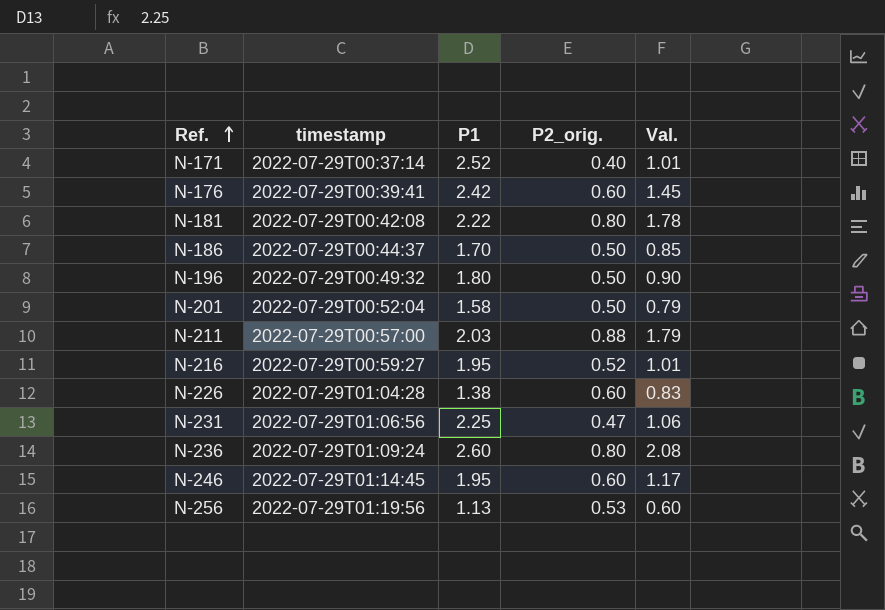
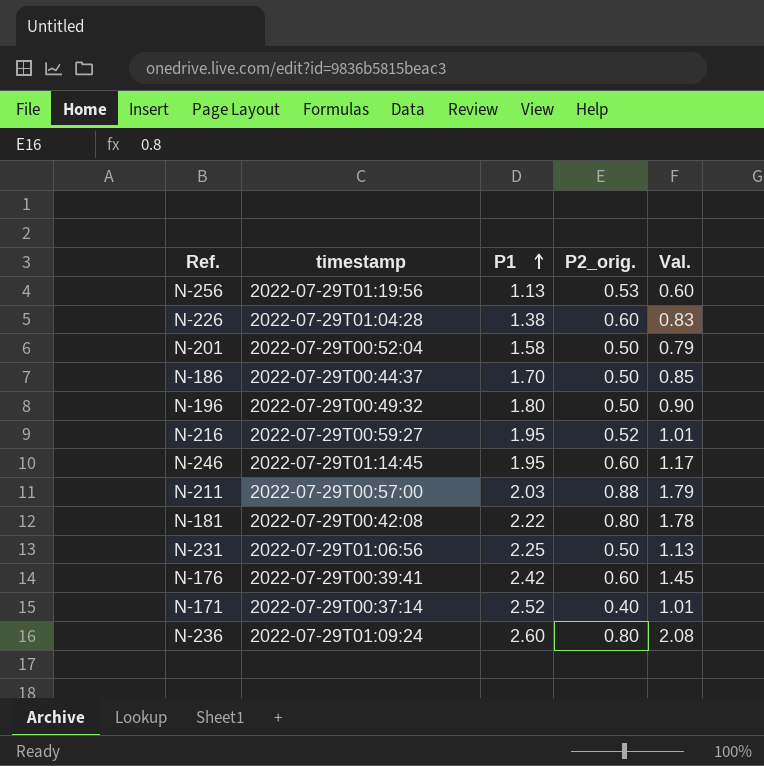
row order: Ref. ascending -> P1 ascending
N-231 | P2_orig.: 0.47 -> 0.50
N-231 | Val.: 1.06 -> 1.13

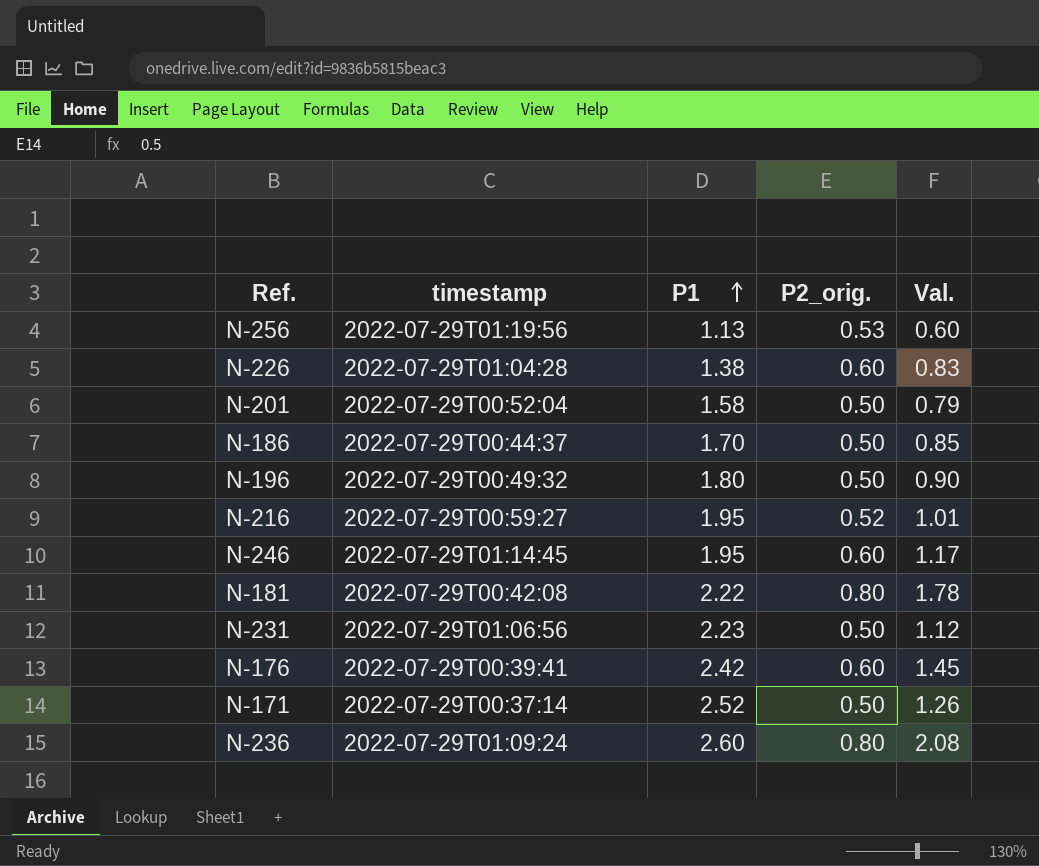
row N-211: 2022-07-29T00:57:00 | 2.03 | 0.88 | 1.79 -> none
N-231 | P1: 2.25 -> 2.23
N-231 | Val.: 1.13 -> 1.12
N-171 | P2_orig.: 0.40 -> 0.50
N-171 | Val.: 1.01 -> 1.26

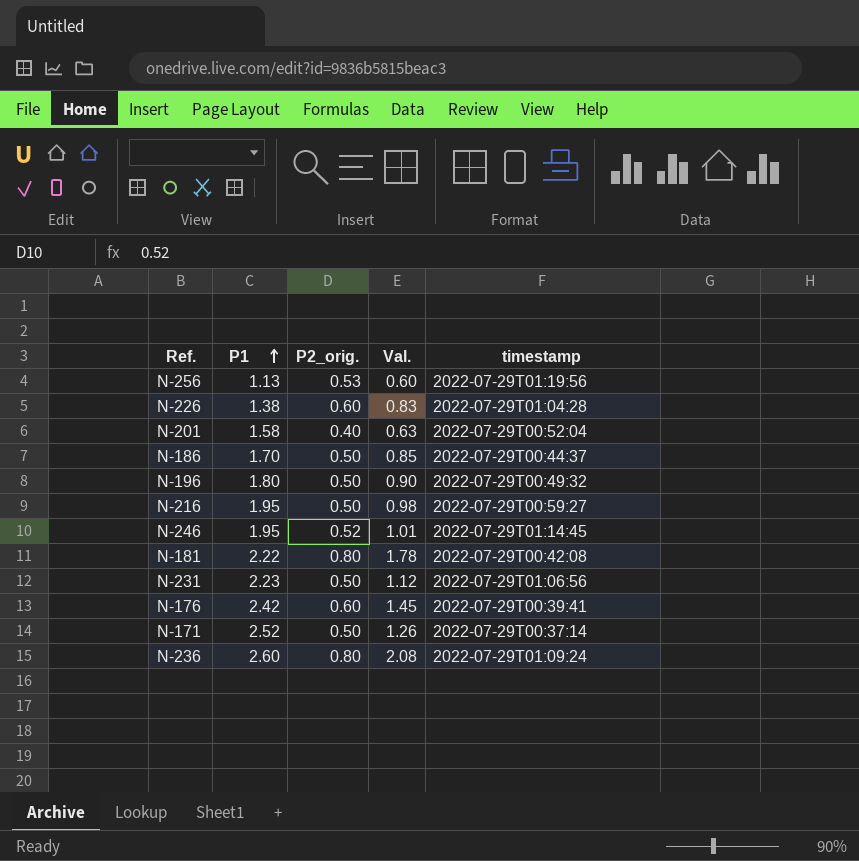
column timestamp | position: 2 -> 5
N-201 | P2_orig.: 0.50 -> 0.40
N-201 | Val.: 0.79 -> 0.63
N-216 | P2_orig.: 0.52 -> 0.50
N-216 | Val.: 1.01 -> 0.98
N-246 | P2_orig.: 0.60 -> 0.52
N-246 | Val.: 1.17 -> 1.01

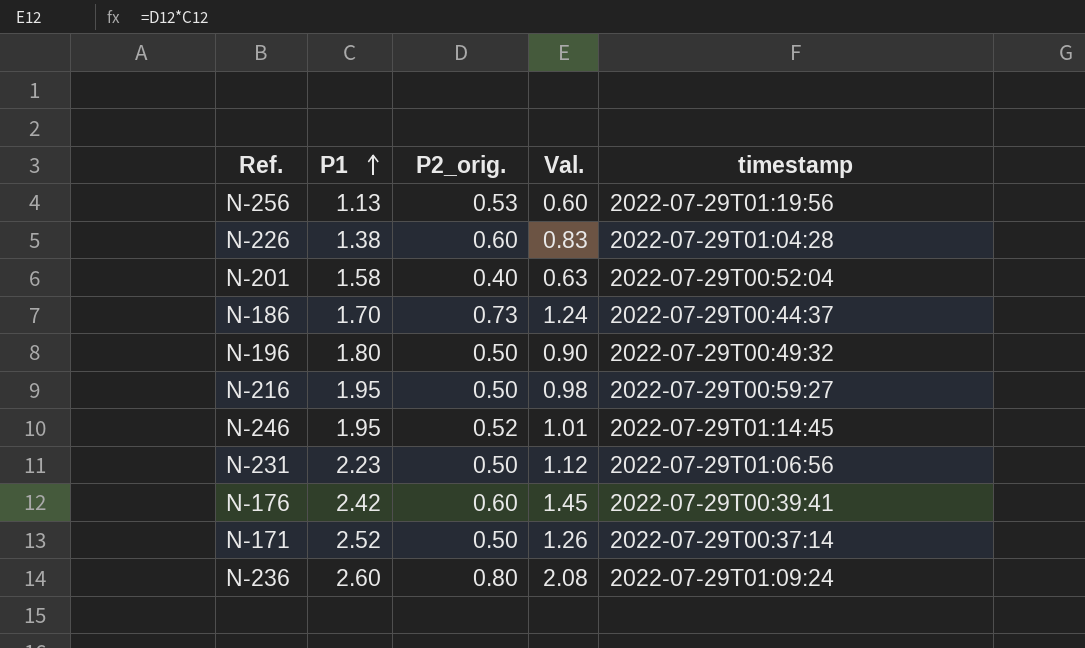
row N-181: 2.22 | 0.80 | 1.78 | 2022-07-29T00:42:08 -> none
N-186 | P2_orig.: 0.50 -> 0.73
N-186 | Val.: 0.85 -> 1.24

